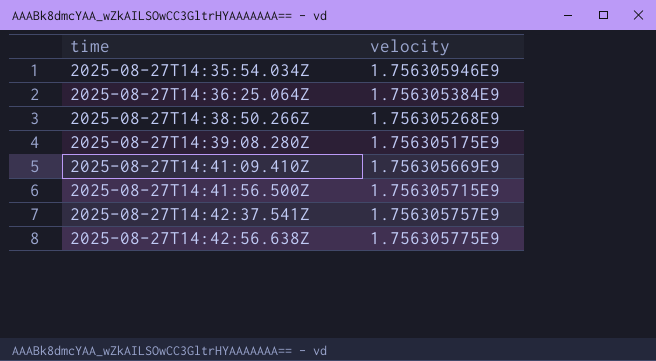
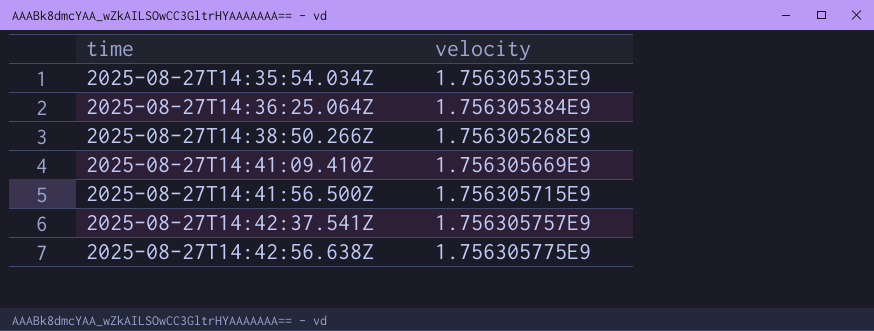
row 2025-08-27T14:39:08.280Z: 1.756305175E9 -> none
2025-08-27T14:35:54.034Z | velocity: 1.756305946E9 -> 1.756305353E9

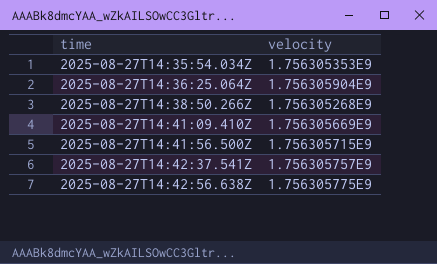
2025-08-27T14:36:25.064Z | velocity: 1.756305384E9 -> 1.756305904E9

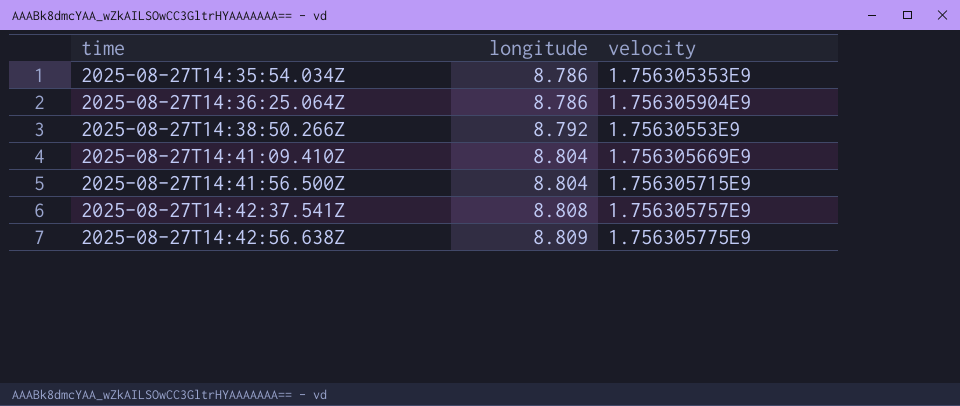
column longitude | position: none -> 2
2025-08-27T14:38:50.266Z | velocity: 1.756305268E9 -> 1.75630553E9

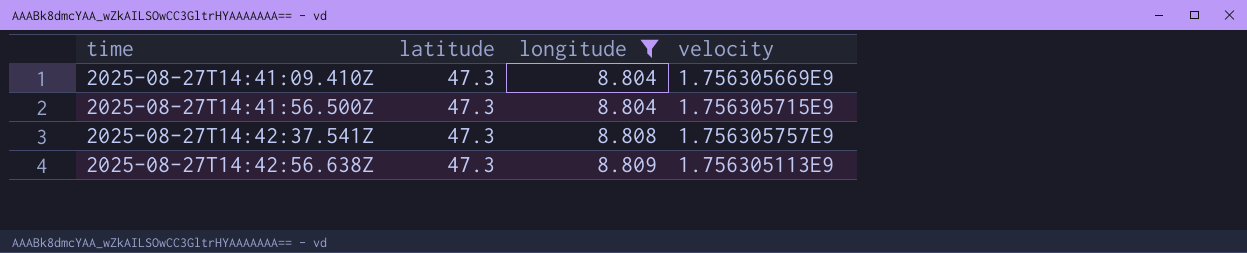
filter: none -> longitude >= 8.804
column latitude | position: none -> 2
2025-08-27T14:42:56.638Z | velocity: 1.756305775E9 -> 1.756305113E9

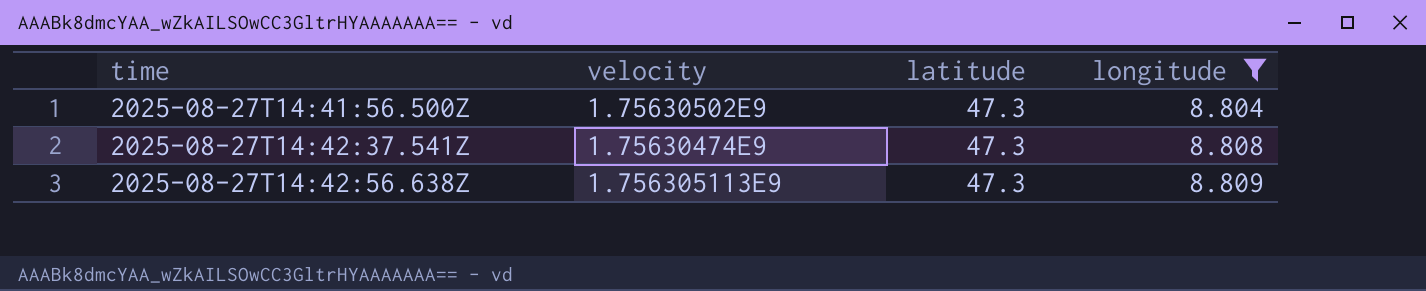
column velocity | position: 4 -> 2
row 2025-08-27T14:41:09.410Z: 47.3 | 8.804 | 1.756305669E9 -> none
2025-08-27T14:41:56.500Z | velocity: 1.756305715E9 -> 1.75630502E9
2025-08-27T14:42:37.541Z | velocity: 1.756305757E9 -> 1.75630474E9

